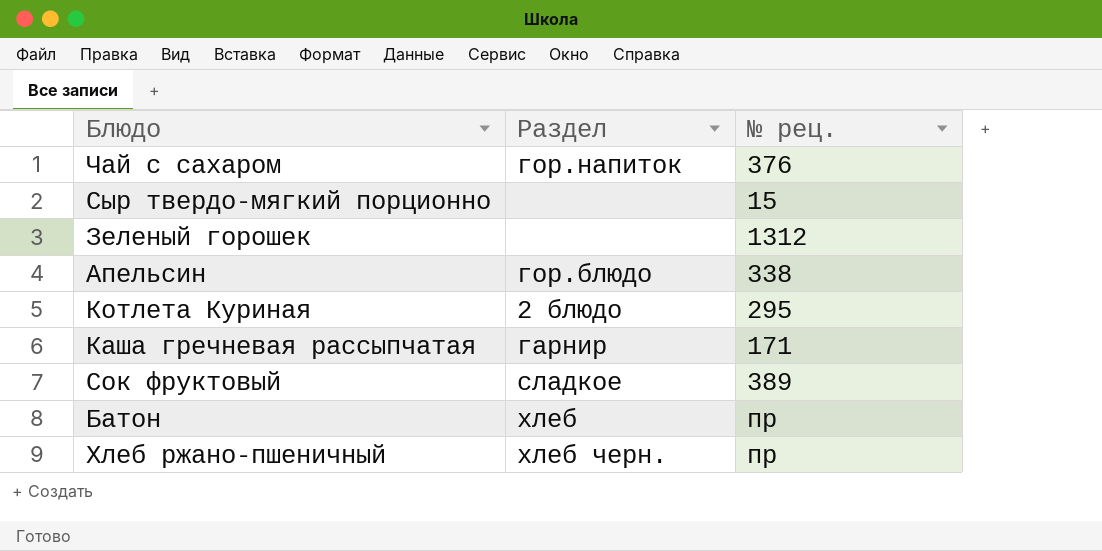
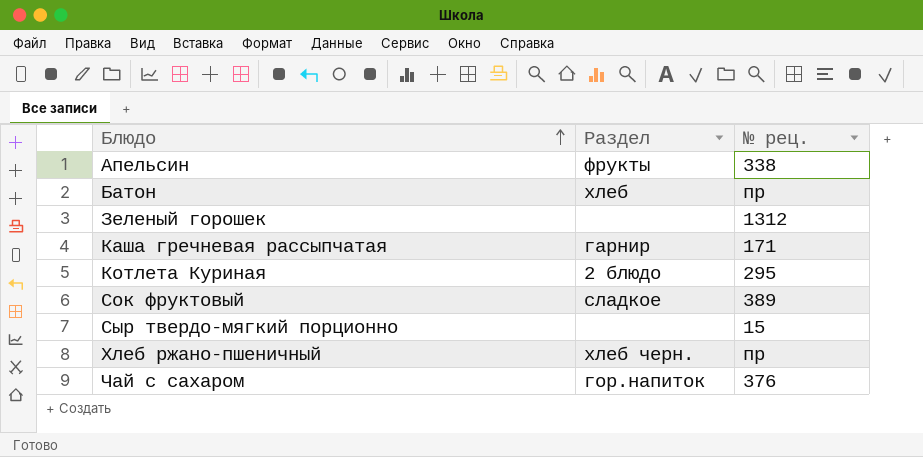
row order: none -> Блюдо ascending
Апельсин | Раздел: гор.блюдо -> фрукты

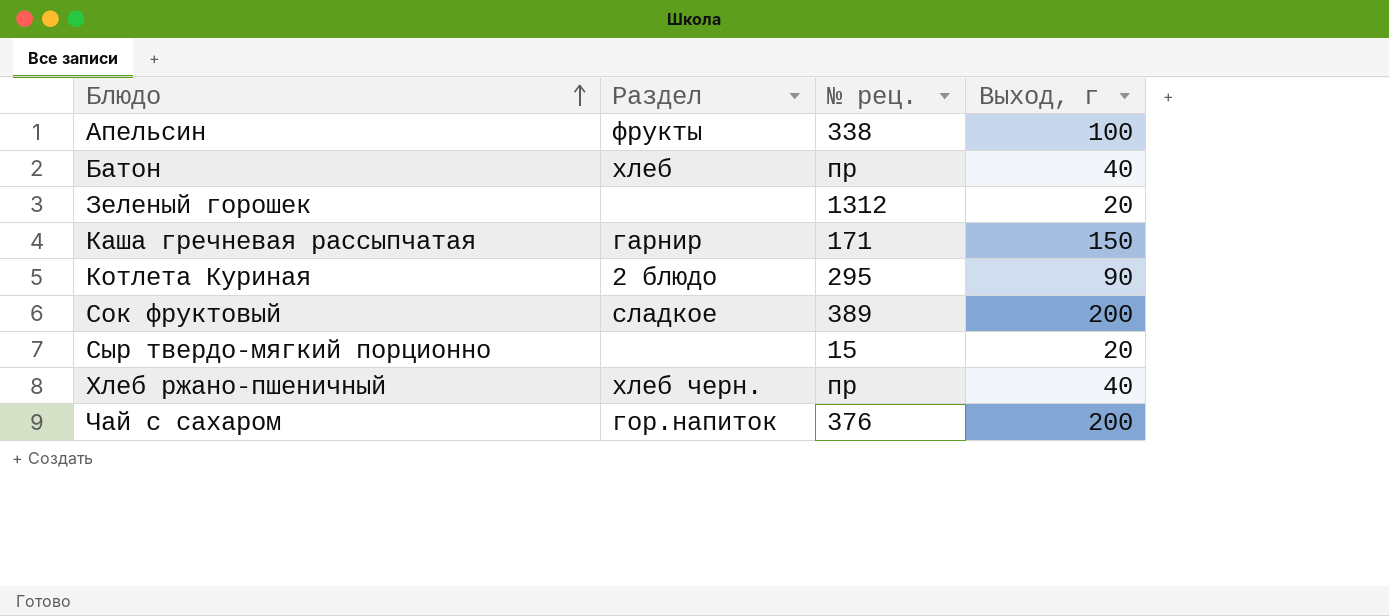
column Выход, г | position: none -> 4

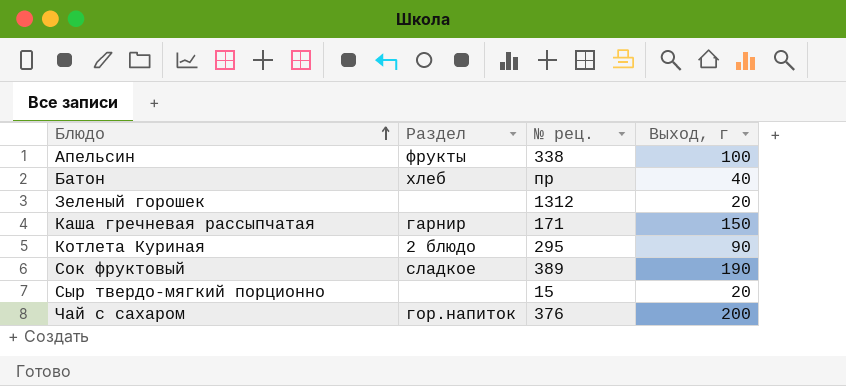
row Хлеб ржано-пшеничный: хлеб черн. | пр | 40 -> none
Сок фруктовый | Выход, г: 200 -> 190

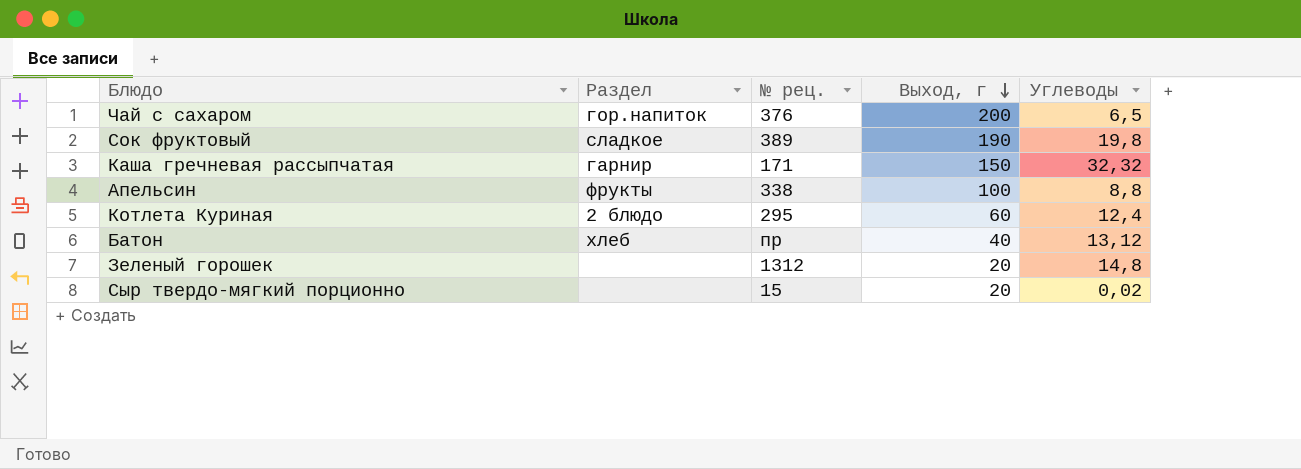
row order: Блюдо ascending -> Выход, г descending
column Углеводы | position: none -> 5
Котлета Куриная | Выход, г: 90 -> 60

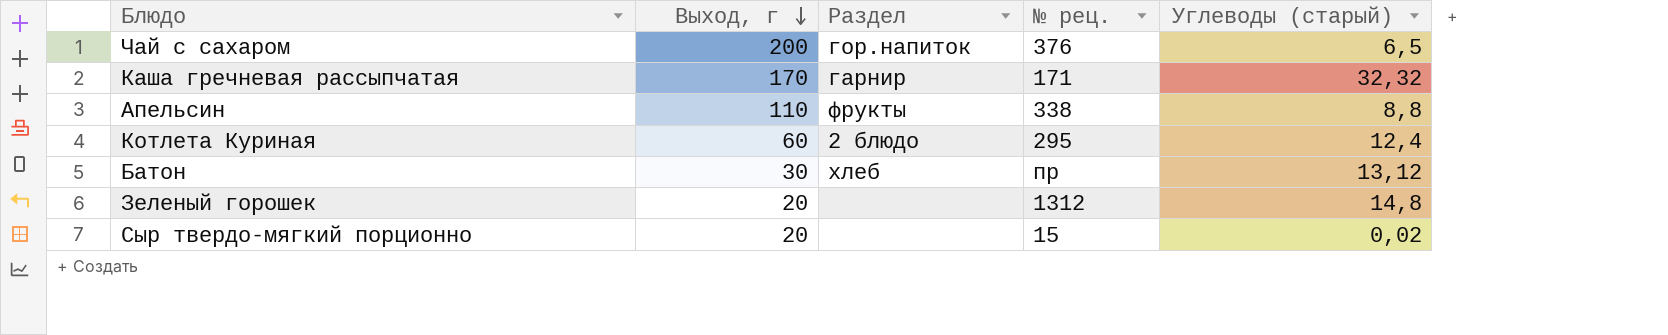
column Выход, г | position: 4 -> 2
column name: Углеводы -> Углеводы (старый)
row Сок фруктовый: сладкое | 389 | 190 | 19,8 -> none
Каша гречневая рассыпчатая | Выход, г: 150 -> 170
Апельсин | Выход, г: 100 -> 110
Батон | Выход, г: 40 -> 30

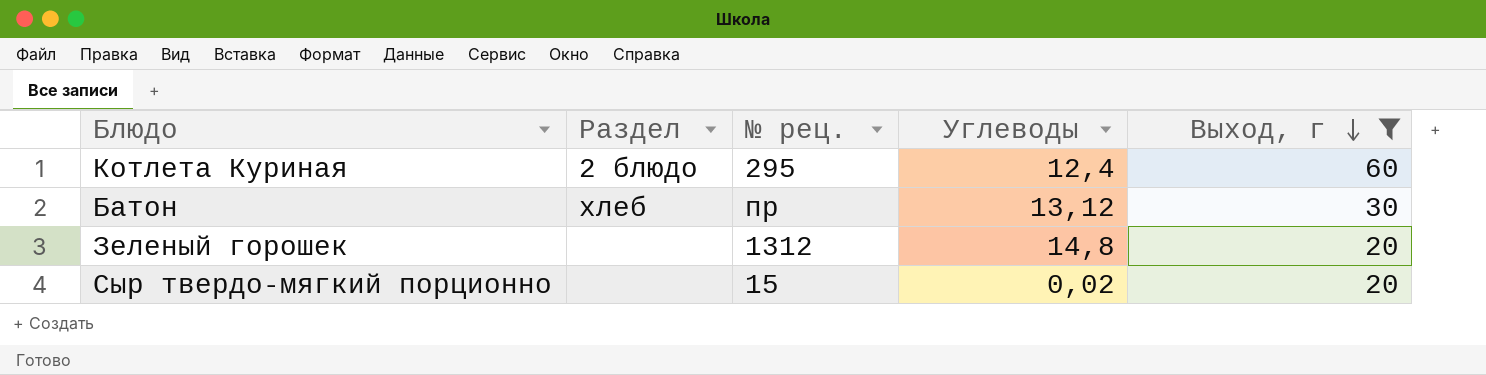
filter: none -> Выход, г <= 60
column name: Углеводы (старый) -> Углеводы
column Выход, г | position: 2 -> 5

